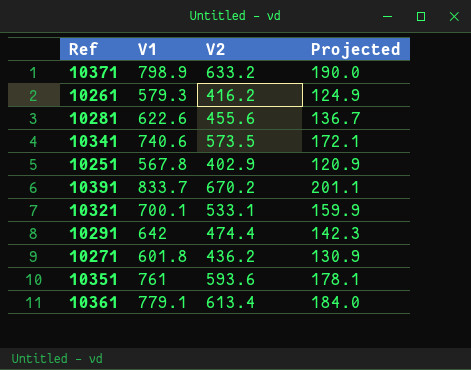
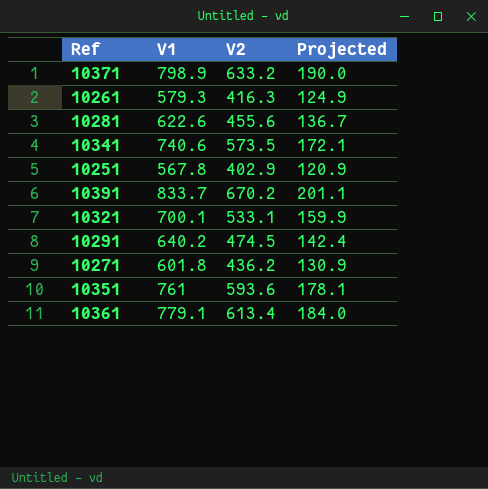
10261 | V2: 416.2 -> 416.3
10291 | V1: 642 -> 640.2
10291 | V2: 474.4 -> 474.5
10291 | Projected: 142.3 -> 142.4

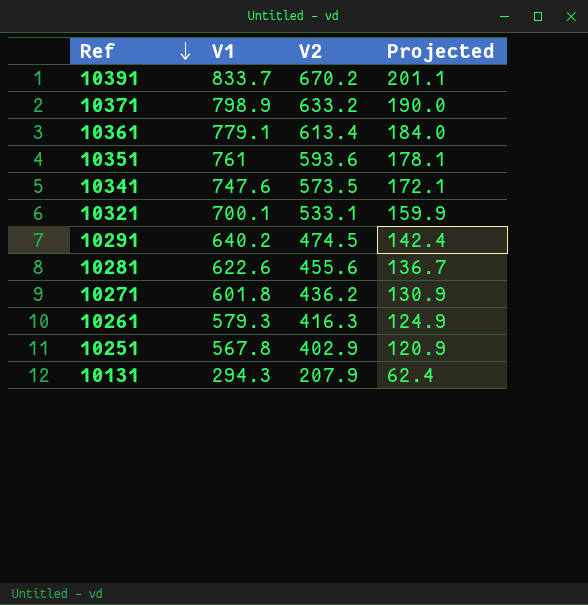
row order: none -> Ref descending
10341 | V1: 740.6 -> 747.6
row 10131: none -> 294.3 | 207.9 | 62.4

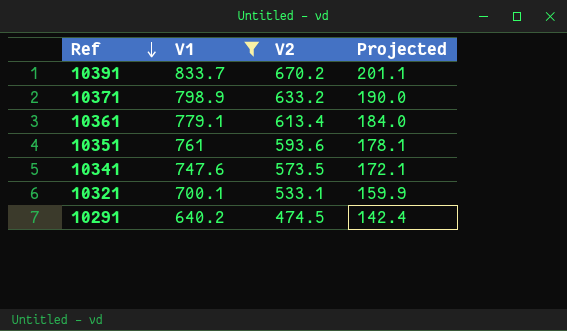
filter: none -> V1 >= 640.2

